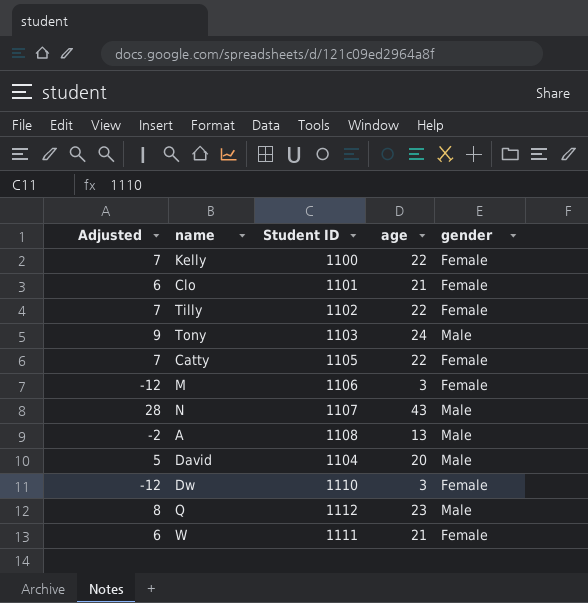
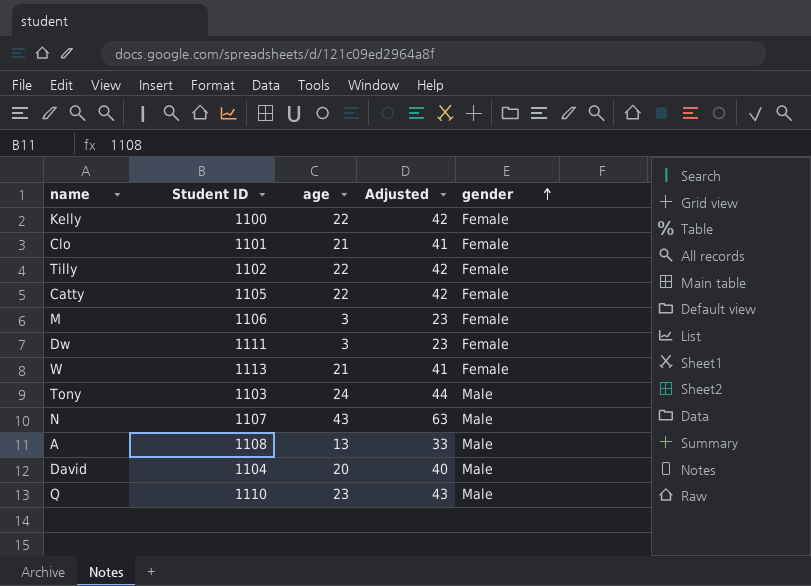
row order: none -> gender ascending
column Adjusted | formula: [age] - 15 -> [age] + 20
column Adjusted | position: 1 -> 4
Dw | Student ID: 1110 -> 1111
W | Student ID: 1111 -> 1113
Q | Student ID: 1112 -> 1110

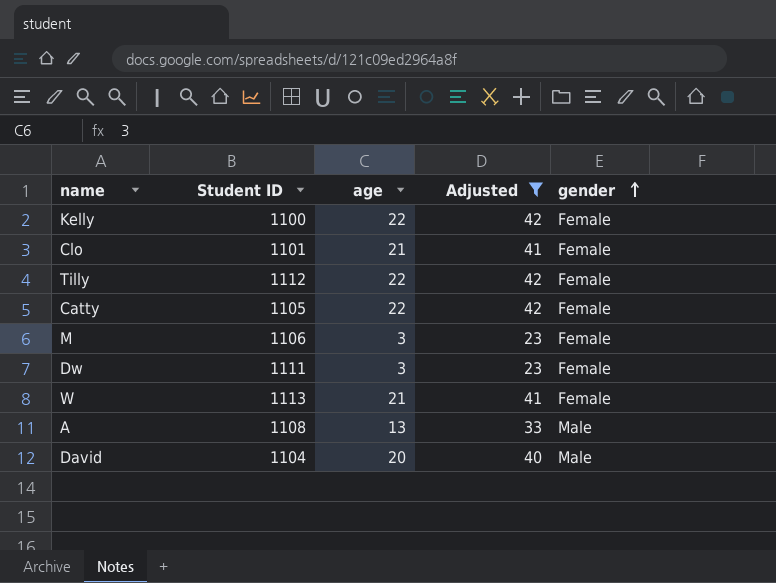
filter: none -> Adjusted <= 42
Tilly | Student ID: 1102 -> 1112

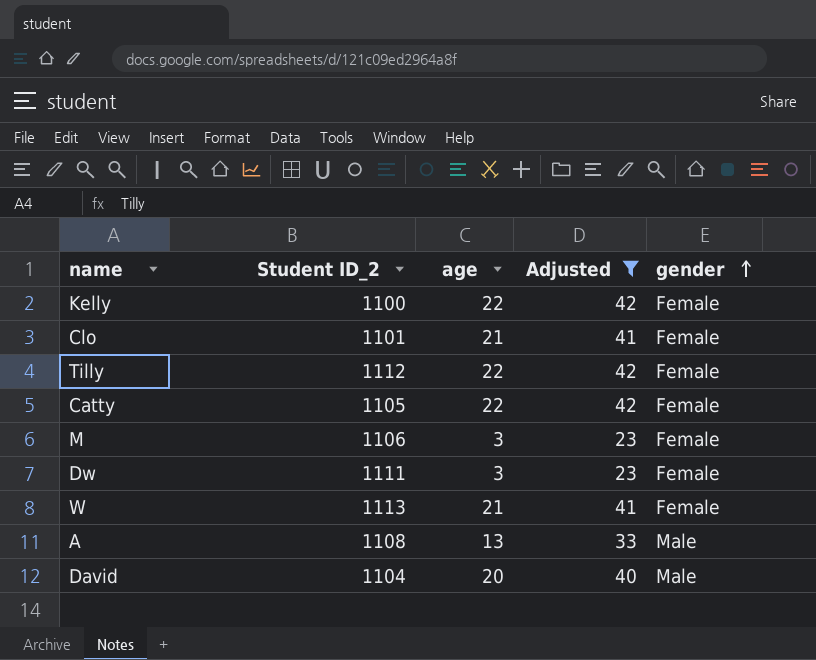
column name: Student ID -> Student ID_2

